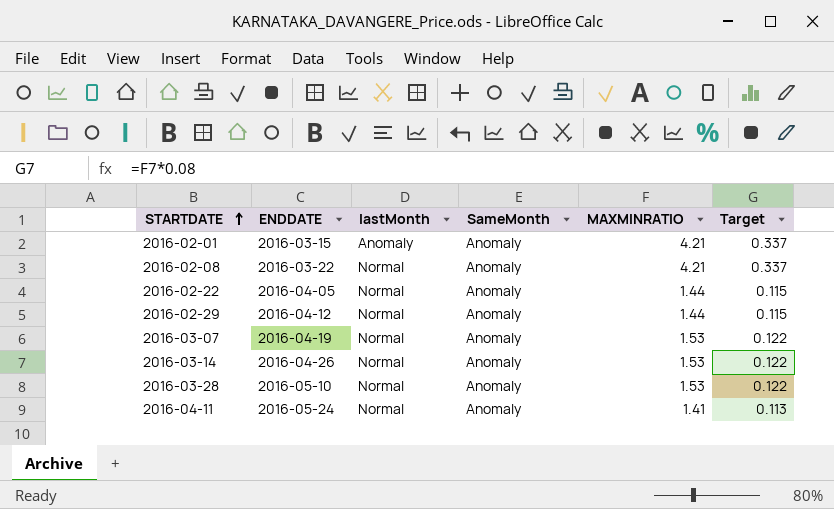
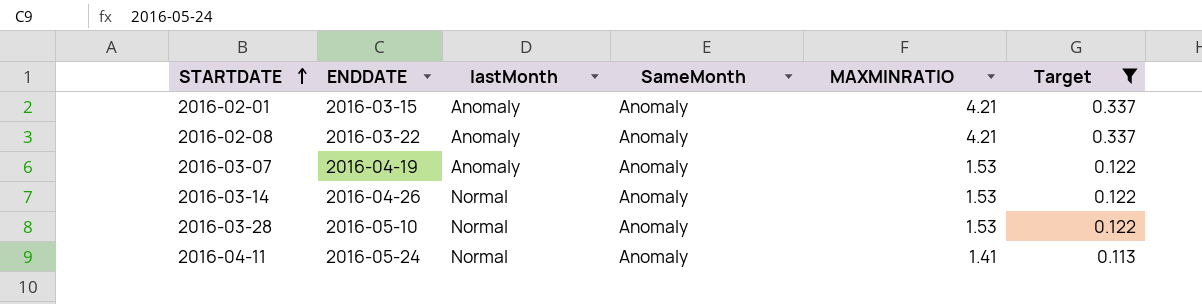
filter: none -> Target != 0.115
2016-02-08 | lastMonth: Normal -> Anomaly
2016-03-07 | lastMonth: Normal -> Anomaly

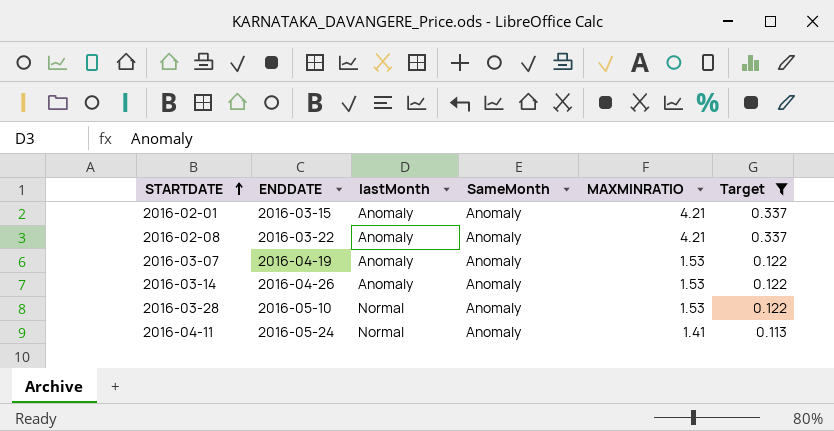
2016-03-14 | lastMonth: Normal -> Anomaly

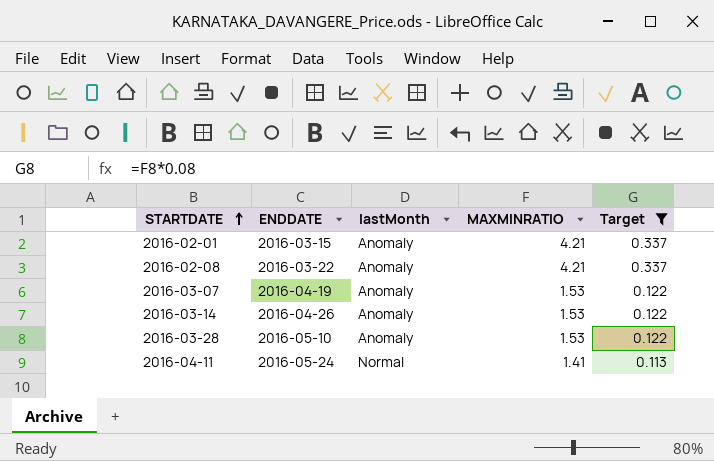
column SameMonth | position: 4 -> none
2016-03-28 | lastMonth: Normal -> Anomaly

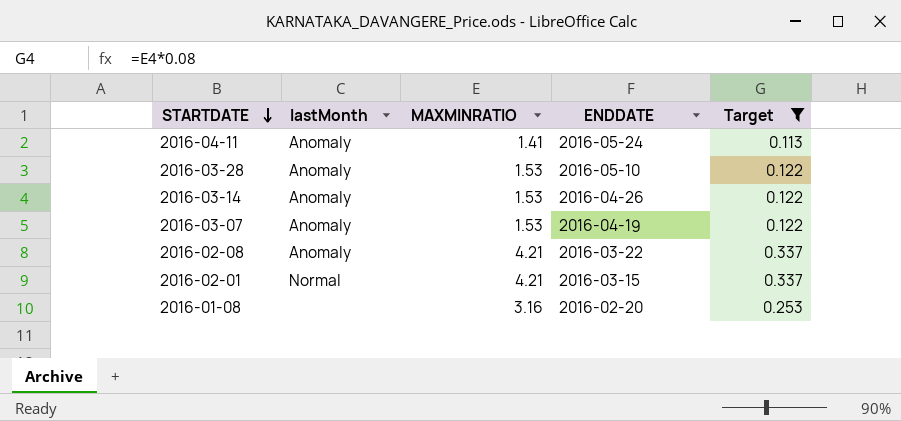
row order: STARTDATE ascending -> STARTDATE descending
column ENDDATE | position: 2 -> 4
2016-04-11 | lastMonth: Normal -> Anomaly
2016-02-01 | lastMonth: Anomaly -> Normal
row 2016-01-08: none -> none | 3.16 | 2016-02-20 | 0.253

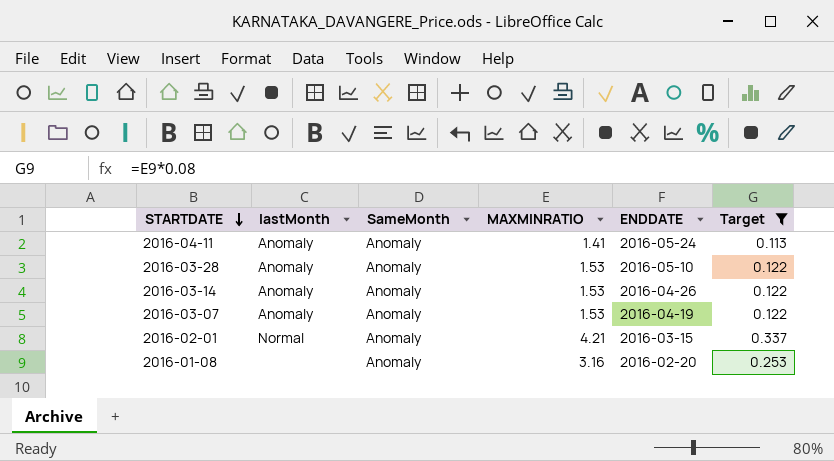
column SameMonth | position: none -> 3
row 2016-02-08: Anomaly | 4.21 | 2016-03-22 | 0.337 -> none

